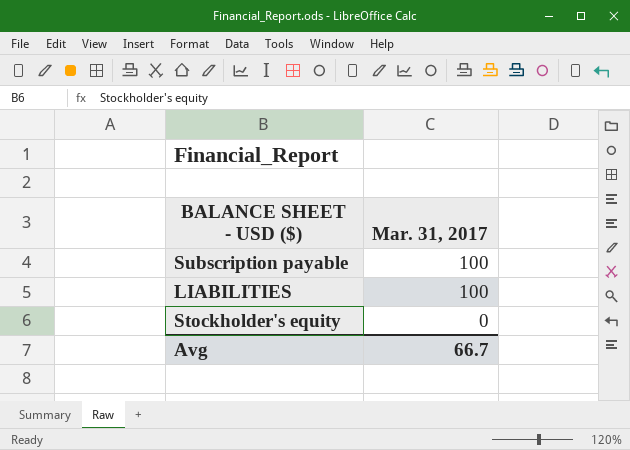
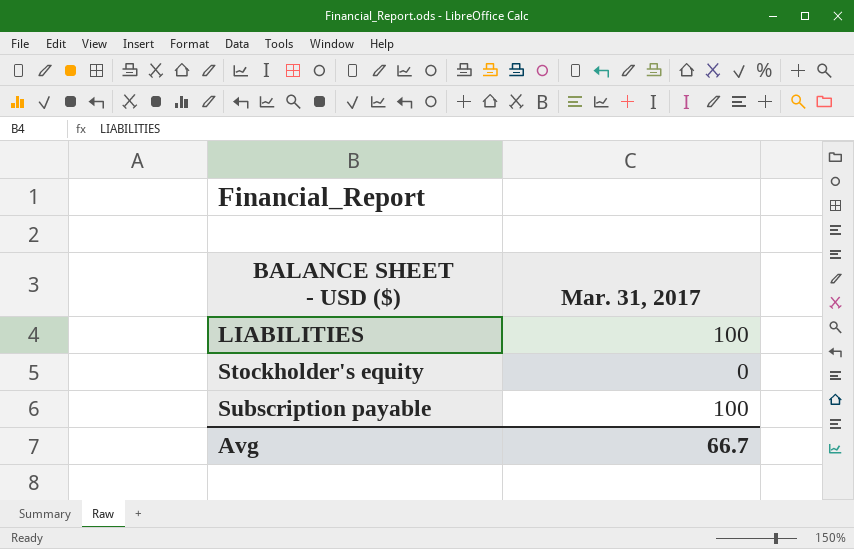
row order: Mar. 31, 2017 descending -> BALANCE SHEET - USD ($) ascending

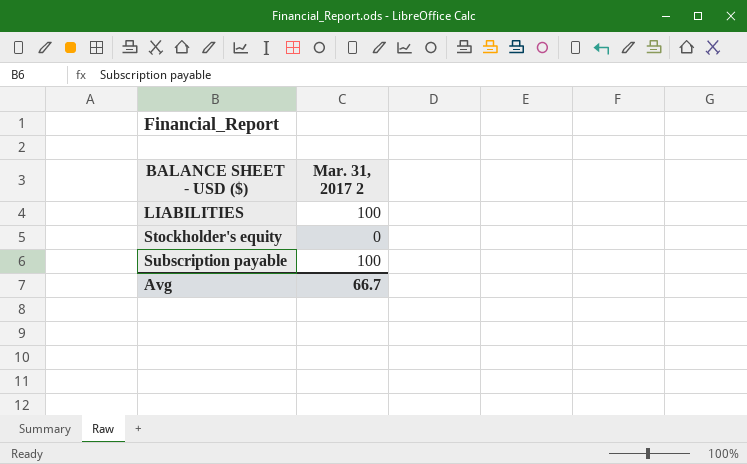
column name: Mar. 31, 2017 -> Mar. 31, 2017 2

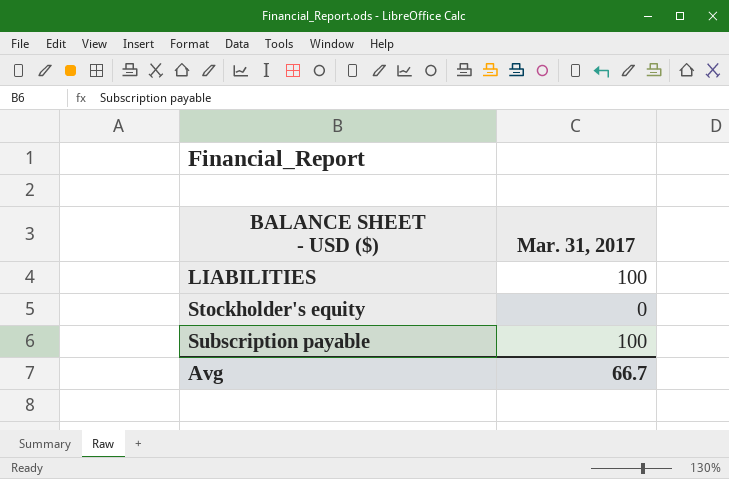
column name: Mar. 31, 2017 2 -> Mar. 31, 2017

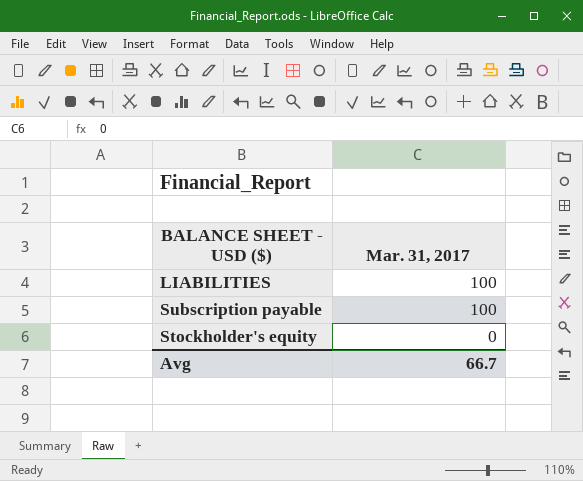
row order: BALANCE SHEET - USD ($) ascending -> Mar. 31, 2017 descending

